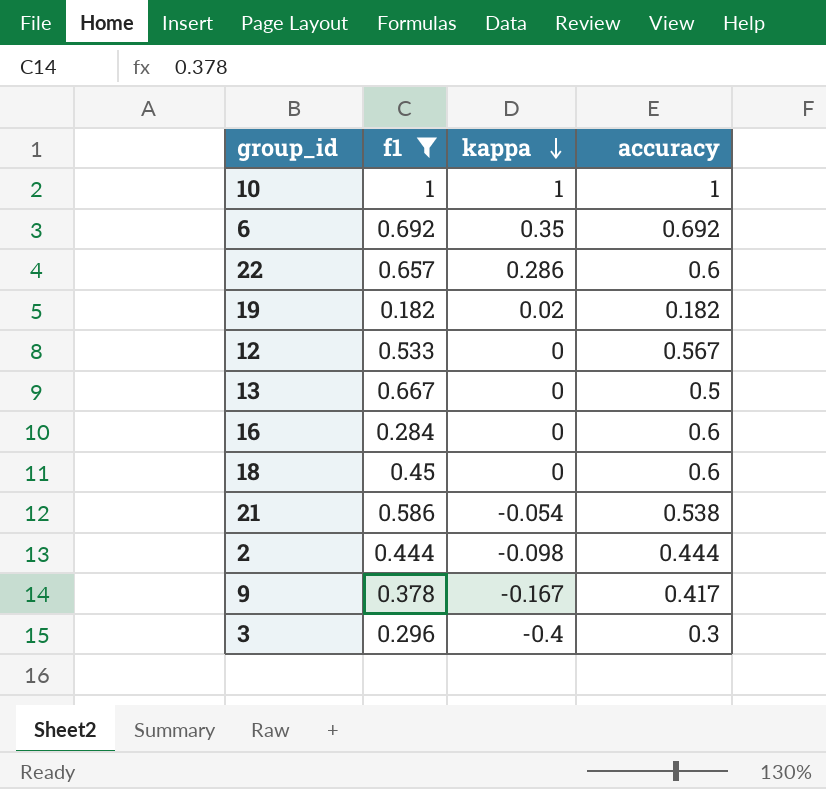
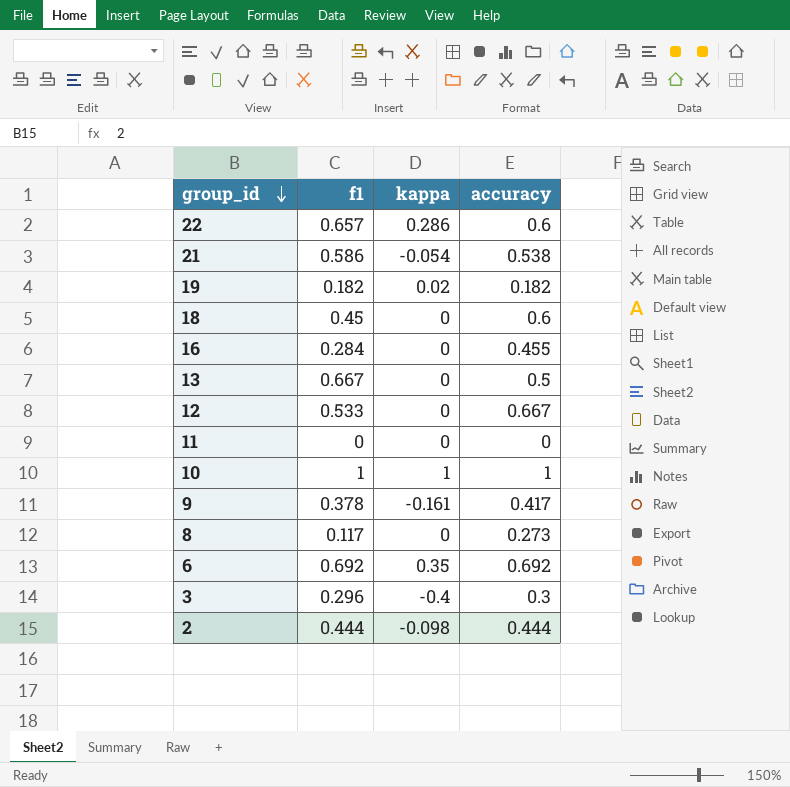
filter: f1 >= 0.182 -> none
row order: kappa descending -> group_id descending
16 | accuracy: 0.6 -> 0.455
12 | accuracy: 0.567 -> 0.667
9 | kappa: -0.167 -> -0.161

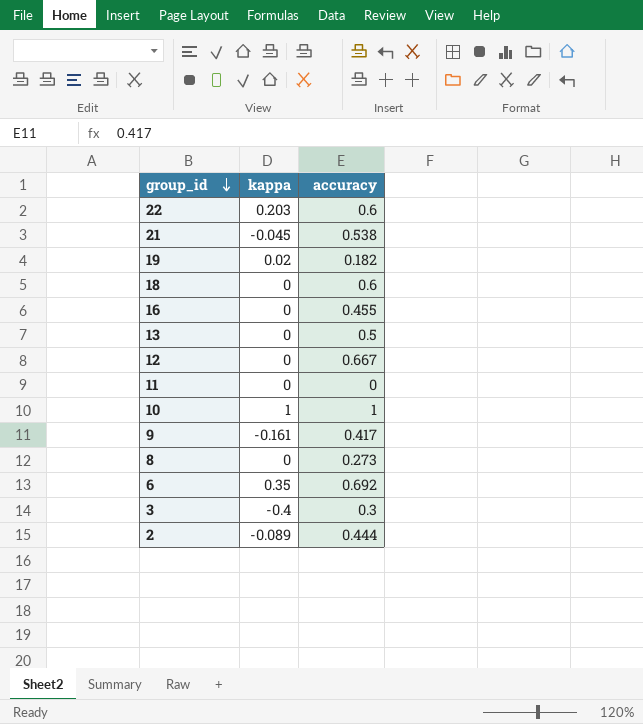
column f1 | position: 2 -> none
22 | kappa: 0.286 -> 0.203
21 | kappa: -0.054 -> -0.045
2 | kappa: -0.098 -> -0.089

